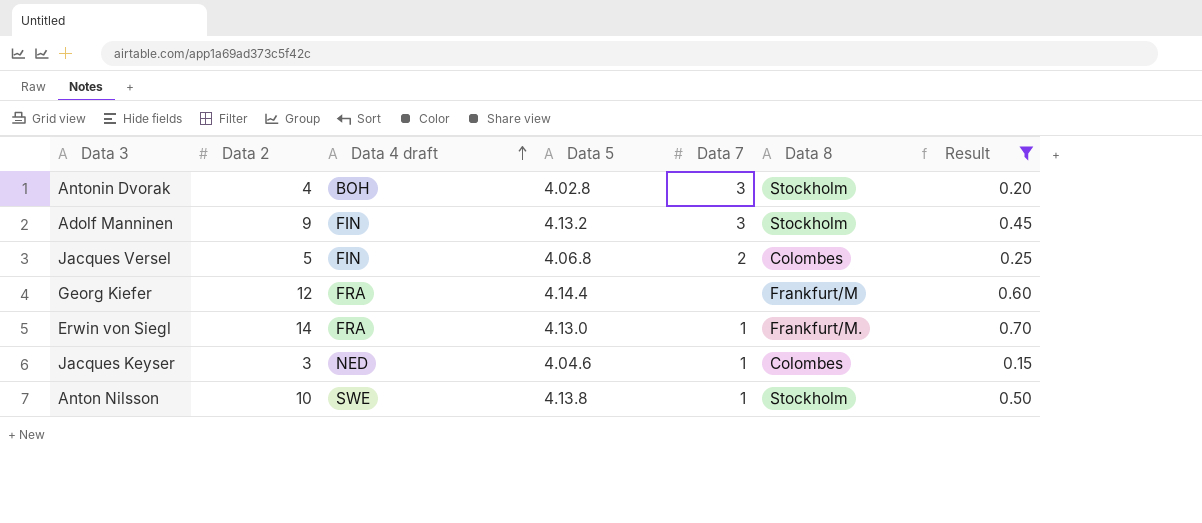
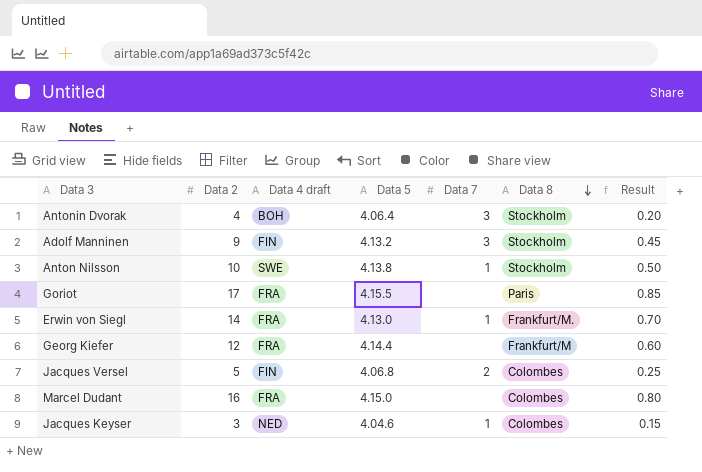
filter: Result <= 0.70 -> none
row order: Data 4 draft ascending -> Data 8 descending
Antonin Dvorak | Data 5: 4.02.8 -> 4.06.4

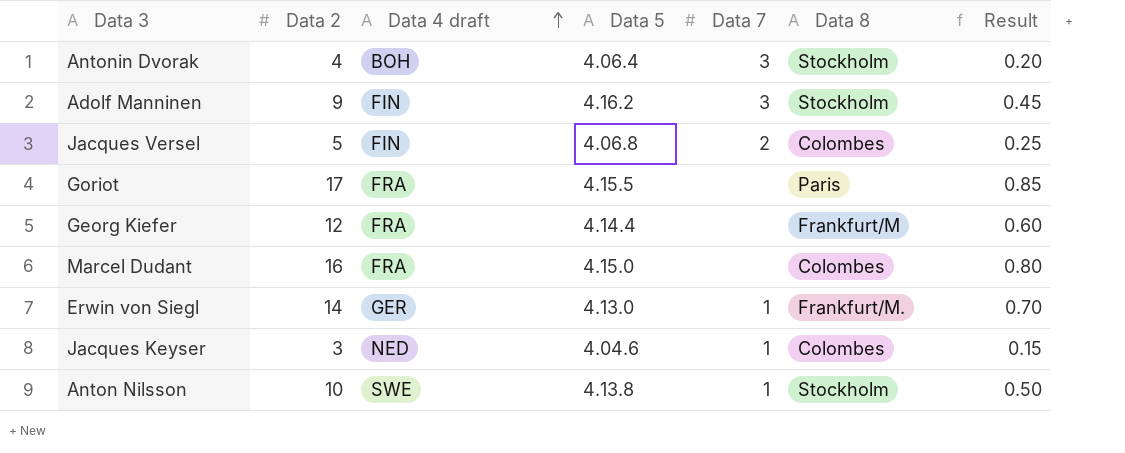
row order: Data 8 descending -> Data 4 draft ascending
Adolf Manninen | Data 5: 4.13.2 -> 4.16.2
Erwin von Siegl | Data 4 draft: FRA -> GER

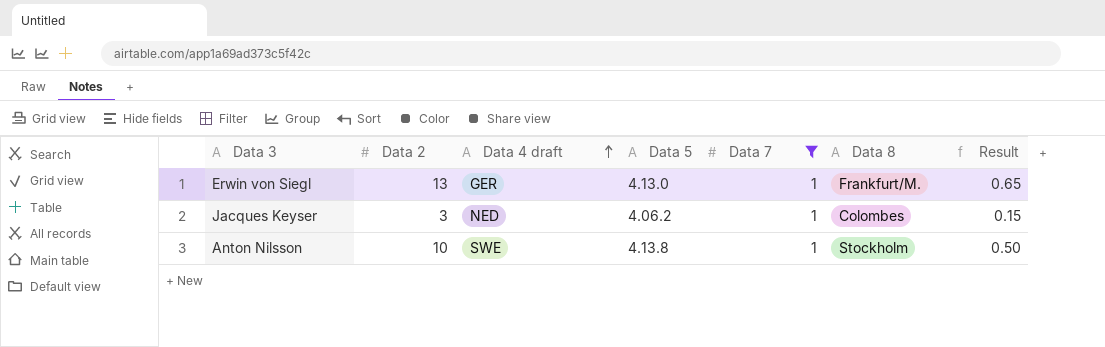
filter: none -> Data 7 = 1
Erwin von Siegl | Data 2: 14 -> 13
Erwin von Siegl | Result: 0.70 -> 0.65
Jacques Keyser | Data 5: 4.04.6 -> 4.06.2

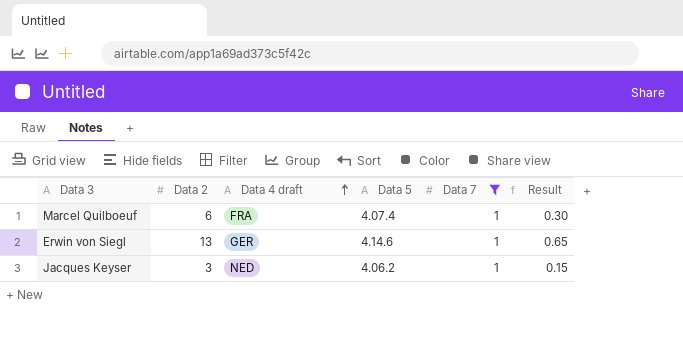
column Data 8 | position: 6 -> none
row Anton Nilsson: 10 | SWE | 4.13.8 | 1 | Stockholm | 0.50 -> none
row Marcel Quilboeuf: none -> 6 | FRA | 4.07.4 | 1 | 0.30
Erwin von Siegl | Data 5: 4.13.0 -> 4.14.6

